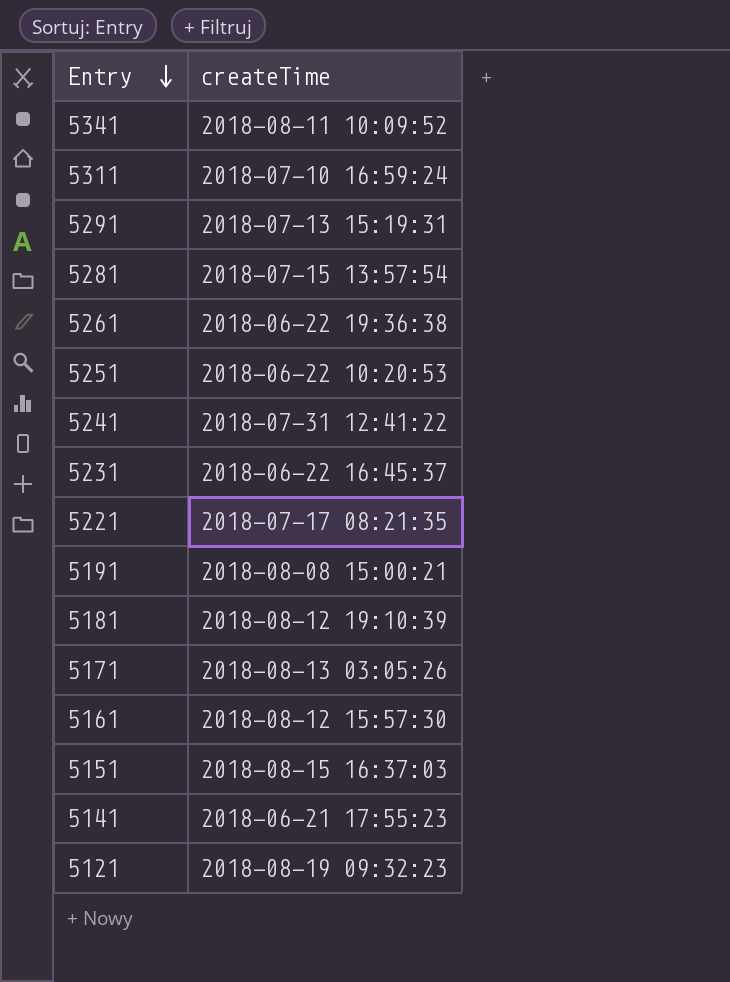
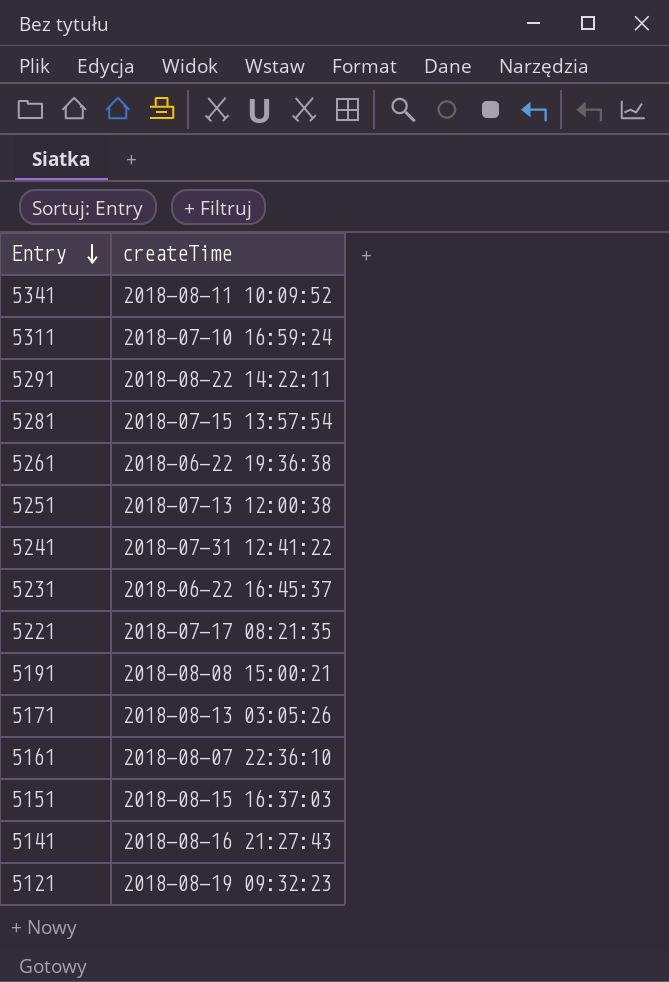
row 5181: 2018-08-12 19:10:39 -> none
5291 | createTime: 2018-07-13 15:19:31 -> 2018-08-22 14:22:11
5251 | createTime: 2018-06-22 10:20:53 -> 2018-07-13 12:00:38
5161 | createTime: 2018-08-12 15:57:30 -> 2018-08-07 22:36:10
5141 | createTime: 2018-06-21 17:55:23 -> 2018-08-16 21:27:43

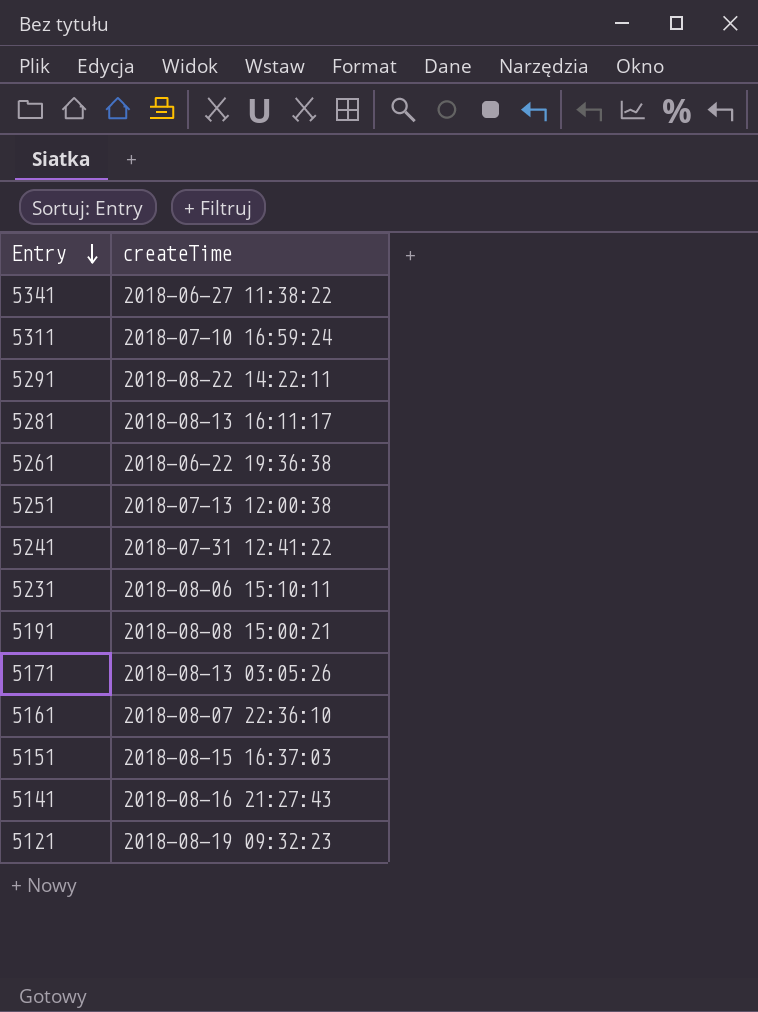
row 5221: 2018-07-17 08:21:35 -> none
5341 | createTime: 2018-08-11 10:09:52 -> 2018-06-27 11:38:22
5281 | createTime: 2018-07-15 13:57:54 -> 2018-08-13 16:11:17
5231 | createTime: 2018-06-22 16:45:37 -> 2018-08-06 15:10:11

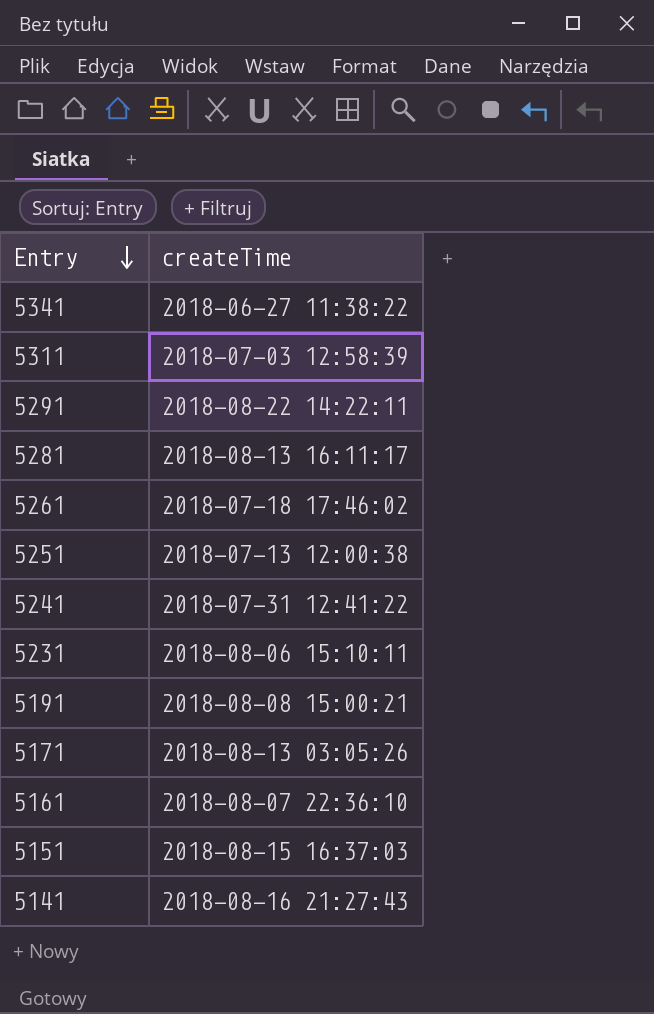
row 5121: 2018-08-19 09:32:23 -> none
5311 | createTime: 2018-07-10 16:59:24 -> 2018-07-03 12:58:39
5261 | createTime: 2018-06-22 19:36:38 -> 2018-07-18 17:46:02

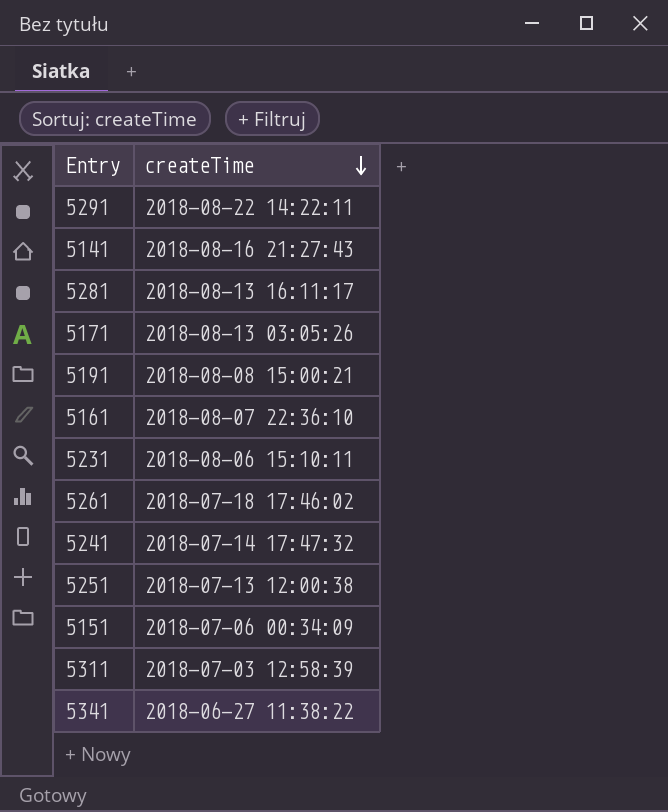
row order: Entry descending -> createTime descending
5241 | createTime: 2018-07-31 12:41:22 -> 2018-07-14 17:47:32
5151 | createTime: 2018-08-15 16:37:03 -> 2018-07-06 00:34:09

